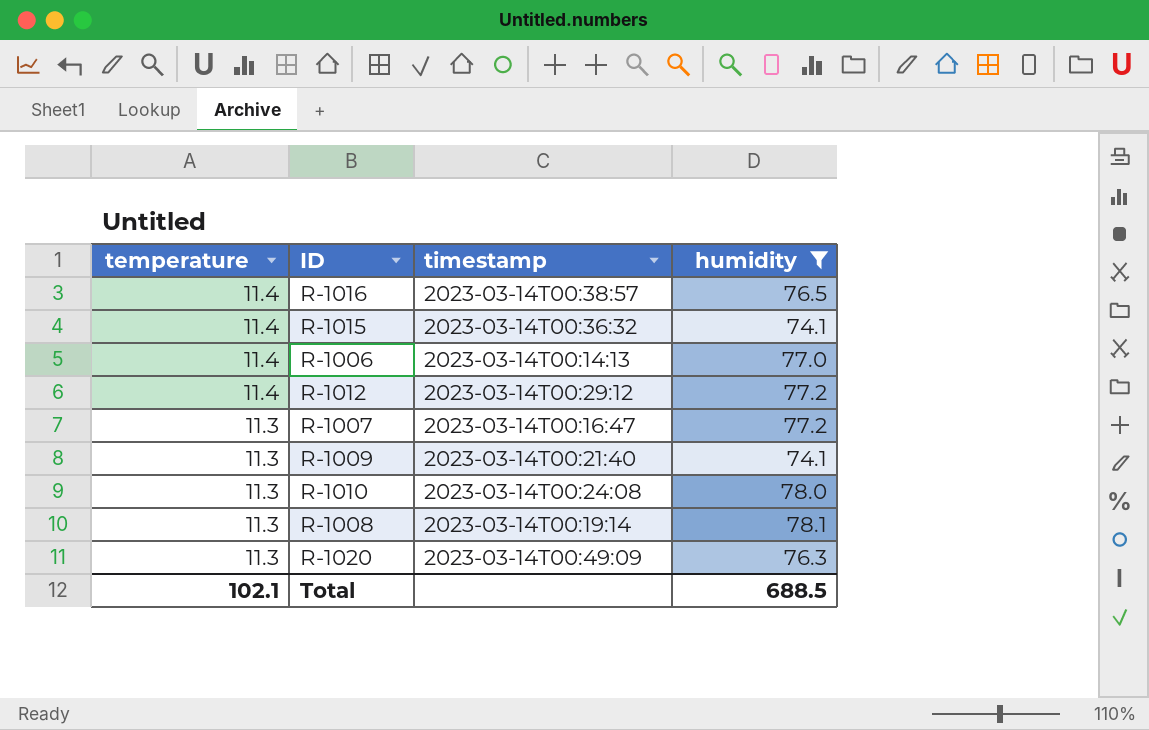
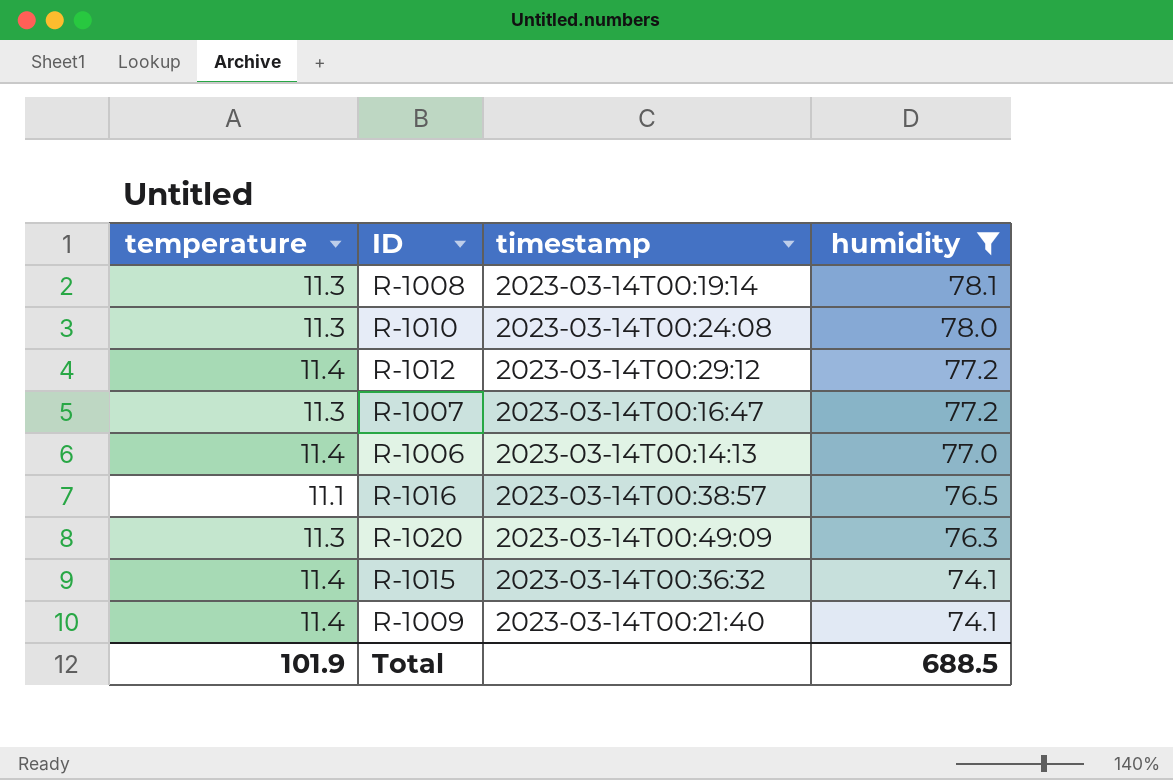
row order: temperature descending -> humidity descending
R-1016 | temperature: 11.4 -> 11.1
R-1009 | temperature: 11.3 -> 11.4
Total | temperature: 102.1 -> 101.9

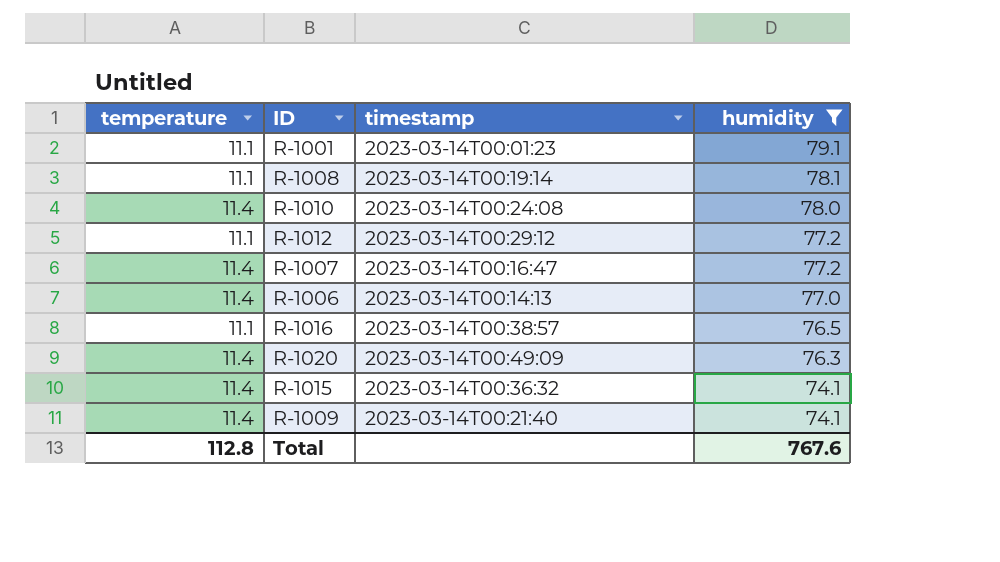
row R-1001: none -> 11.1 | 2023-03-14T00:01:23 | 79.1
R-1008 | temperature: 11.3 -> 11.1
R-1010 | temperature: 11.3 -> 11.4
R-1012 | temperature: 11.4 -> 11.1
R-1007 | temperature: 11.3 -> 11.4
R-1020 | temperature: 11.3 -> 11.4
Total | temperature: 101.9 -> 112.8
Total | humidity: 688.5 -> 767.6

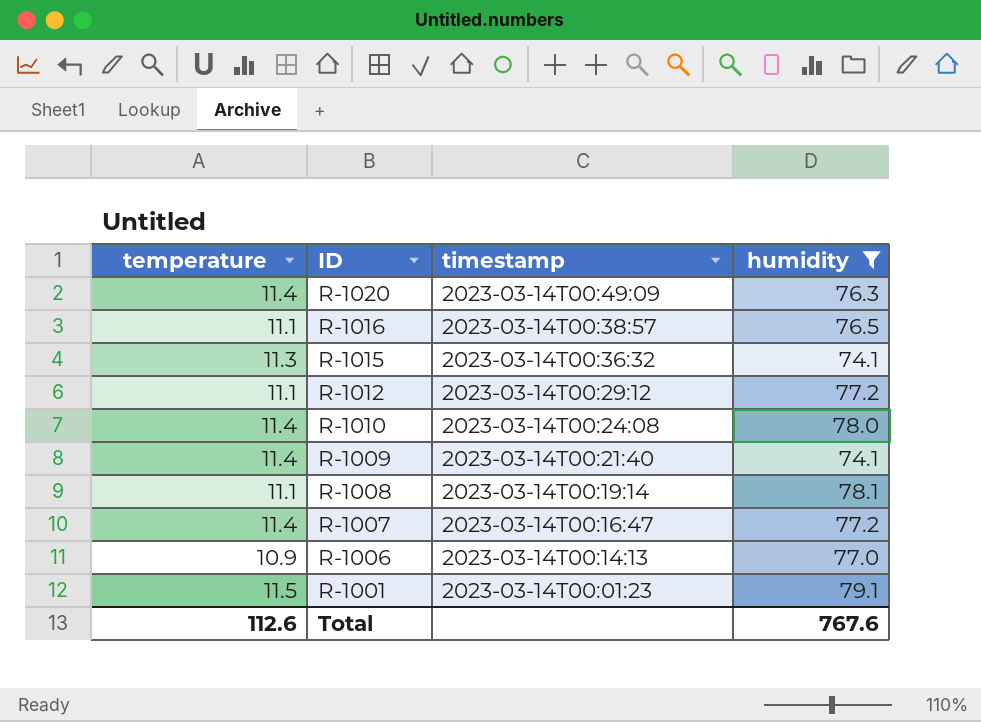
row order: humidity descending -> ID descending
R-1015 | temperature: 11.4 -> 11.3
R-1006 | temperature: 11.4 -> 10.9
R-1001 | temperature: 11.1 -> 11.5
Total | temperature: 112.8 -> 112.6

